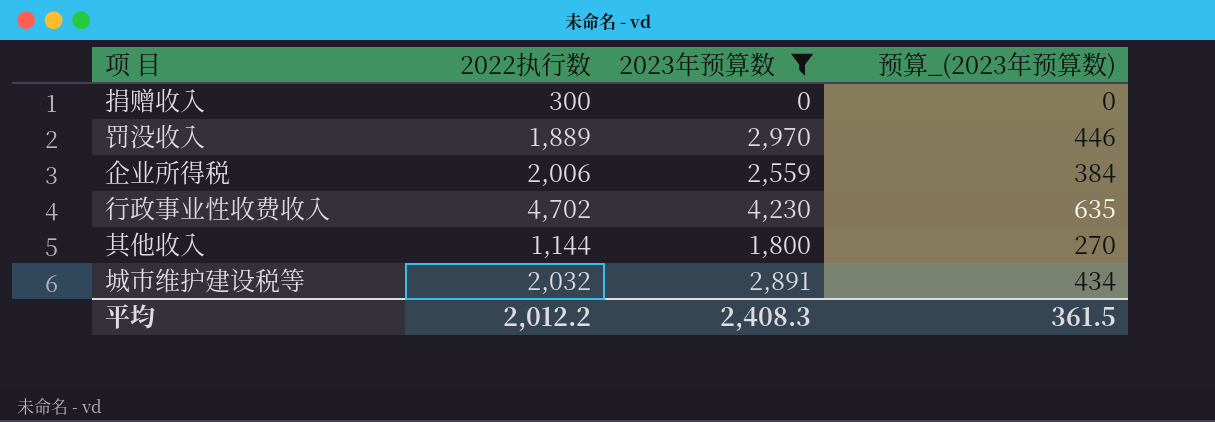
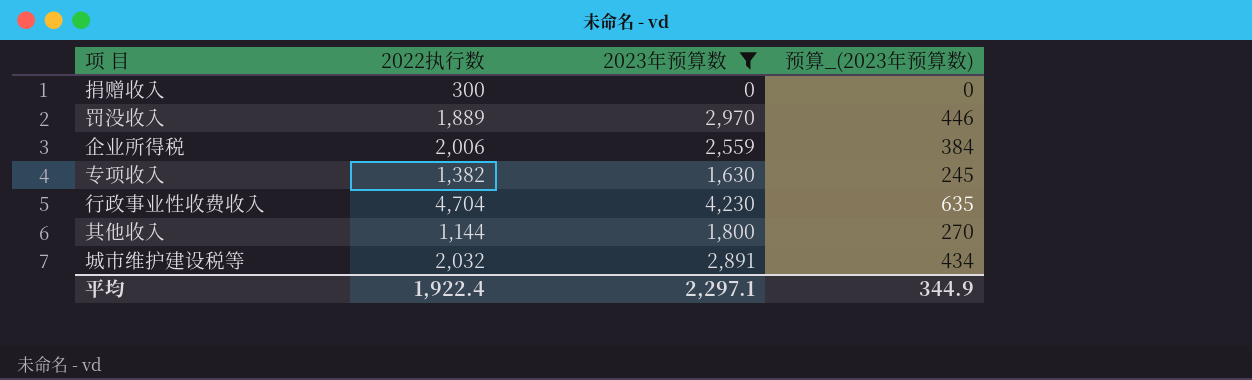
row 专项收入: none -> 1,382 | 1,630 | 245
行政事业性收费收入 | 2022执行数: 4,702 -> 4,704
平均 | 2022执行数: 2,012.2 -> 1,922.4
平均 | 2023年预算数: 2,408.3 -> 2,297.1
平均 | 预算_(2023年预算数): 361.5 -> 344.9

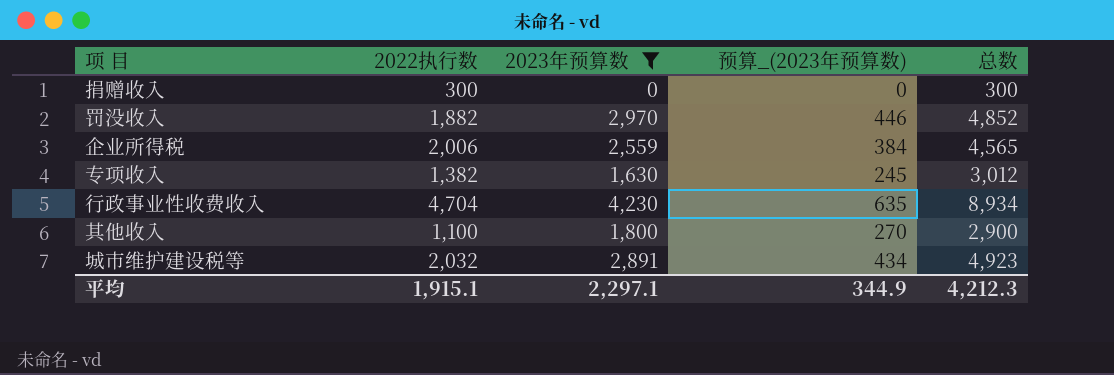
column 总数 | formula: none -> [2022执行数] + [2023年预算数]
罚没收入 | 2022执行数: 1,889 -> 1,882
其他收入 | 2022执行数: 1,144 -> 1,100
平均 | 2022执行数: 1,922.4 -> 1,915.1

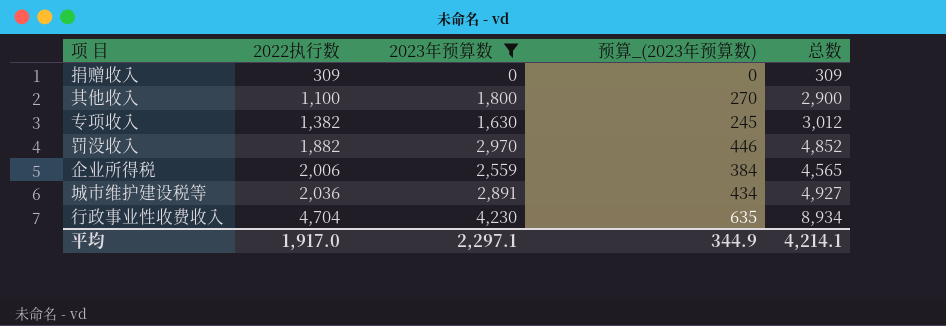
row order: none -> 2022执行数 ascending
捐赠收入 | 2022执行数: 300 -> 309
捐赠收入 | 总数: 300 -> 309
城市维护建设税等 | 2022执行数: 2,032 -> 2,036
城市维护建设税等 | 总数: 4,923 -> 4,927
平均 | 2022执行数: 1,915.1 -> 1,917.0
平均 | 总数: 4,212.3 -> 4,214.1

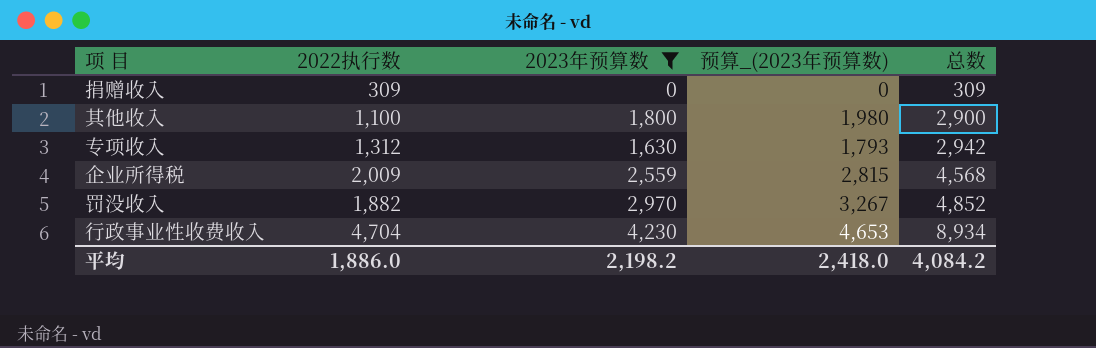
row order: 2022执行数 ascending -> 总数 ascending
column 预算_(2023年预算数) | formula: [2023年预算数] * 0.15 -> [2023年预算数] * 1.1
row 城市维护建设税等: 2,036 | 2,891 | 434 | 4,927 -> none
专项收入 | 2022执行数: 1,382 -> 1,312
专项收入 | 总数: 3,012 -> 2,942
企业所得税 | 2022执行数: 2,006 -> 2,009
企业所得税 | 总数: 4,565 -> 4,568
平均 | 2022执行数: 1,917.0 -> 1,886.0
平均 | 2023年预算数: 2,297.1 -> 2,198.2
平均 | 预算_(2023年预算数): 344.9 -> 2,418.0
平均 | 总数: 4,214.1 -> 4,084.2

